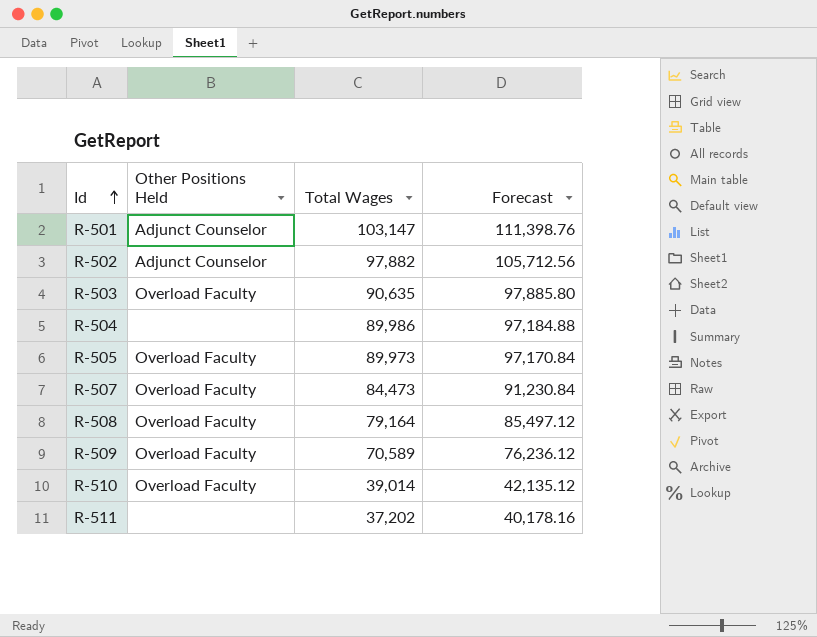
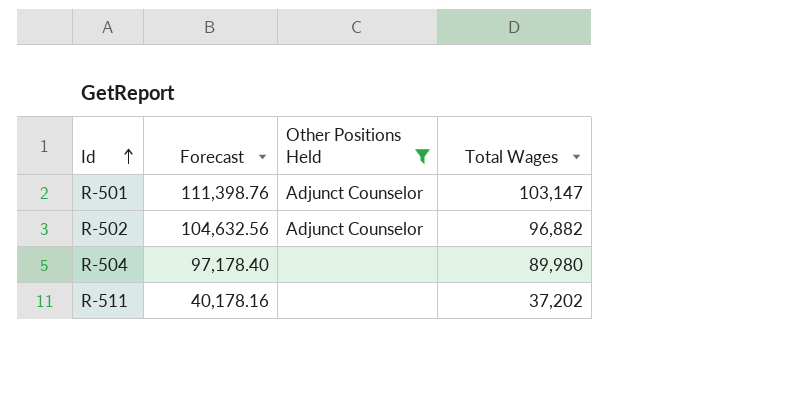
filter: none -> Other Positions Held != Overload Faculty
column Forecast | position: 4 -> 2
R-502 | Forecast: 105,712.56 -> 104,632.56
R-502 | Total Wages: 97,882 -> 96,882
R-504 | Forecast: 97,184.88 -> 97,178.40
R-504 | Total Wages: 89,986 -> 89,980

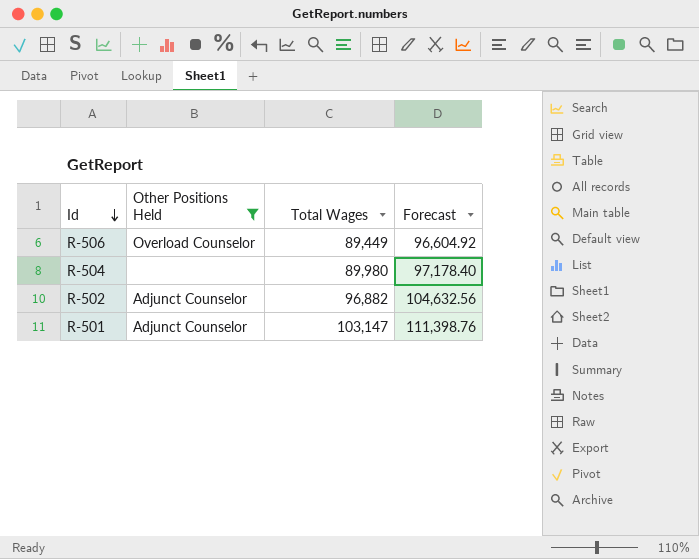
row order: Id ascending -> Id descending
column Forecast | position: 2 -> 4
row R-511: 40,178.16 | none | 37,202 -> none
row R-506: none -> Overload Counselor | 89,449 | 96,604.92

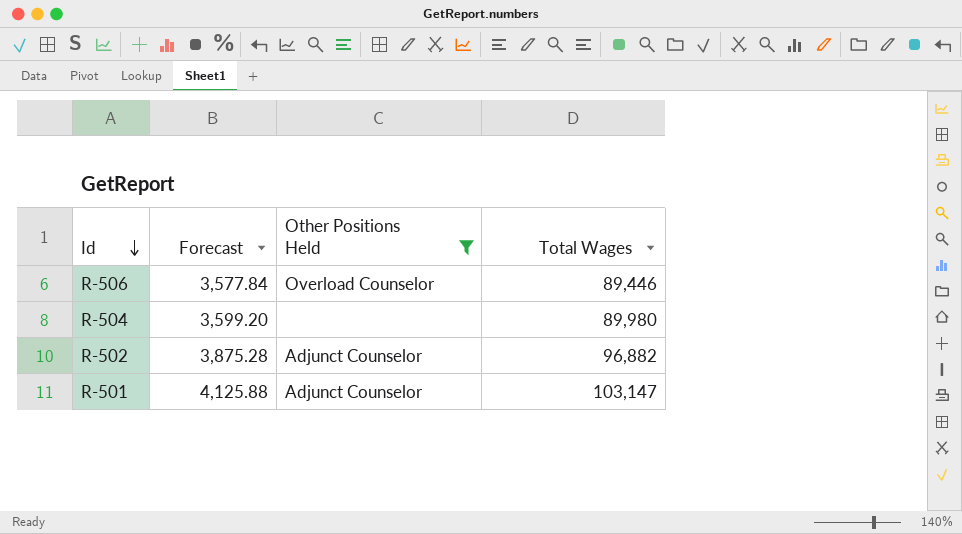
column Forecast | formula: [Total Wages] * 1.08 -> [Total Wages] * 0.04
column Forecast | position: 4 -> 2
R-506 | Total Wages: 89,449 -> 89,446

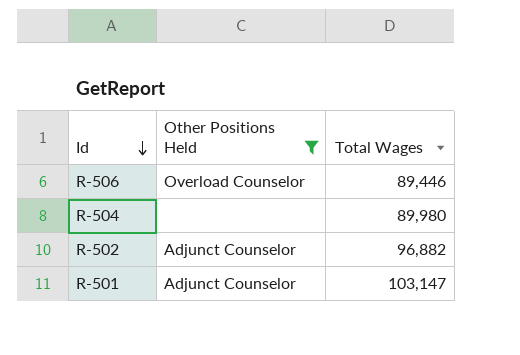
column Forecast | formula: [Total Wages] * 0.04 -> none

